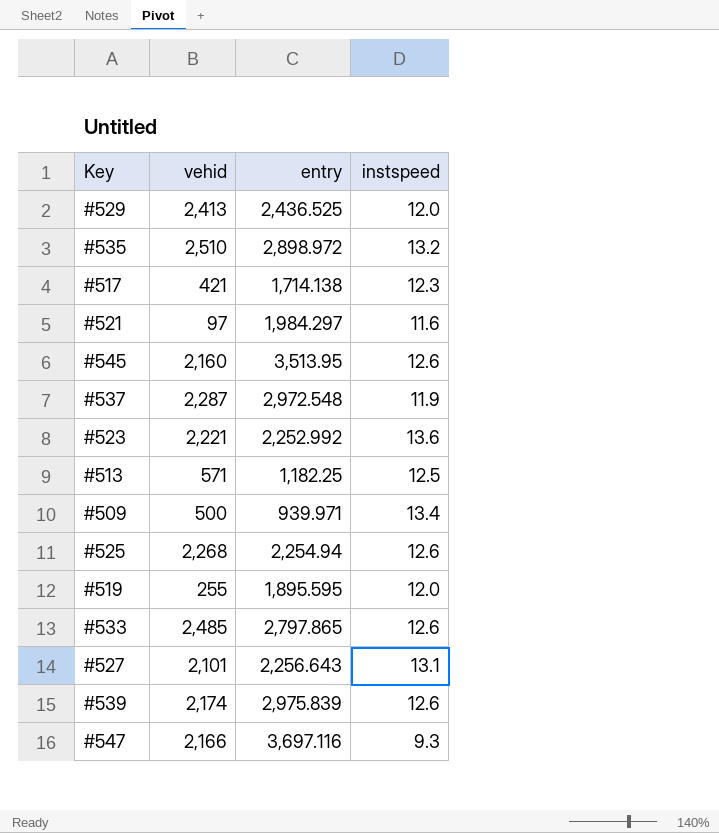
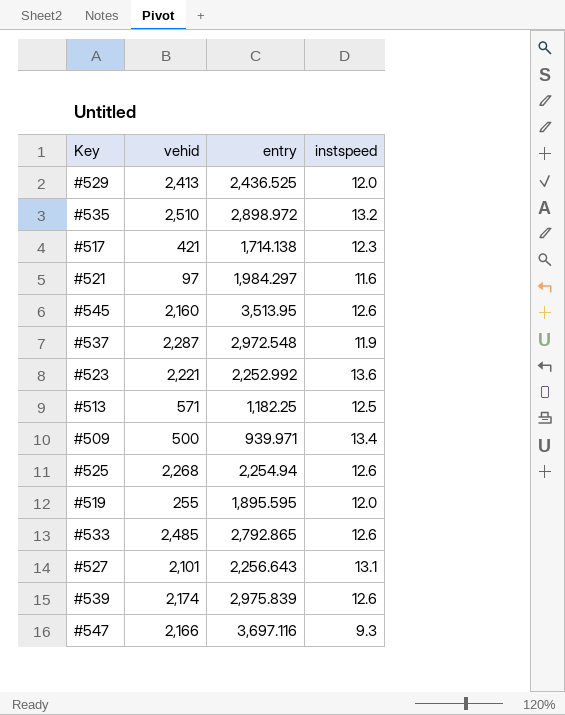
#533 | entry: 2,797.865 -> 2,792.865

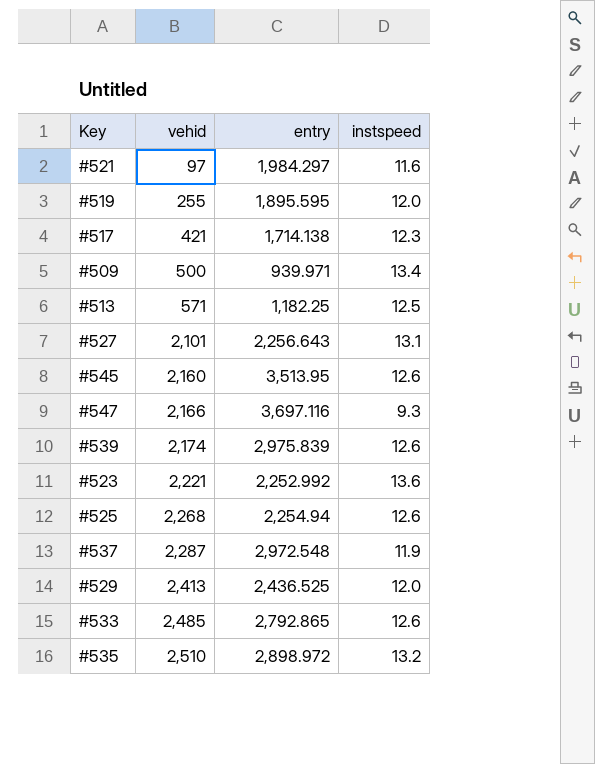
row order: none -> vehid ascending

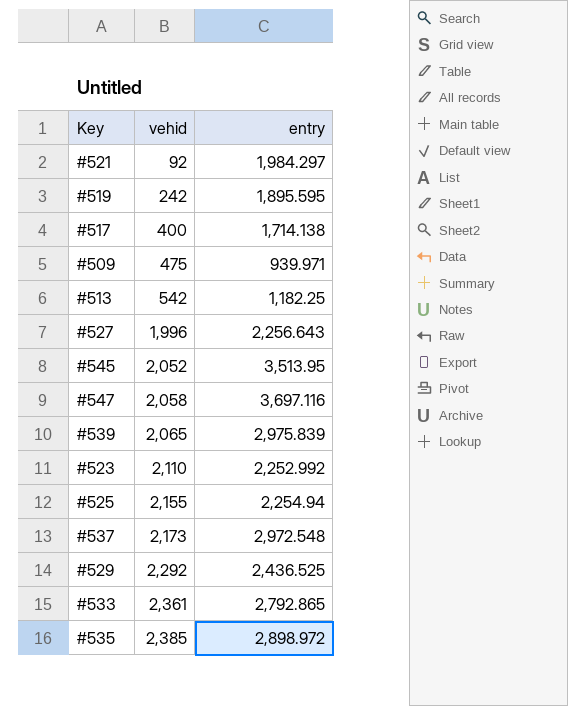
column instspeed | position: 4 -> none
#521 | vehid: 97 -> 92
#519 | vehid: 255 -> 242
#517 | vehid: 421 -> 400
#509 | vehid: 500 -> 475
#513 | vehid: 571 -> 542
#527 | vehid: 2,101 -> 1,996
#545 | vehid: 2,160 -> 2,052
#547 | vehid: 2,166 -> 2,058
#539 | vehid: 2,174 -> 2,065
#523 | vehid: 2,221 -> 2,110
#525 | vehid: 2,268 -> 2,155
#537 | vehid: 2,287 -> 2,173
#529 | vehid: 2,413 -> 2,292
#533 | vehid: 2,485 -> 2,361
#535 | vehid: 2,510 -> 2,385

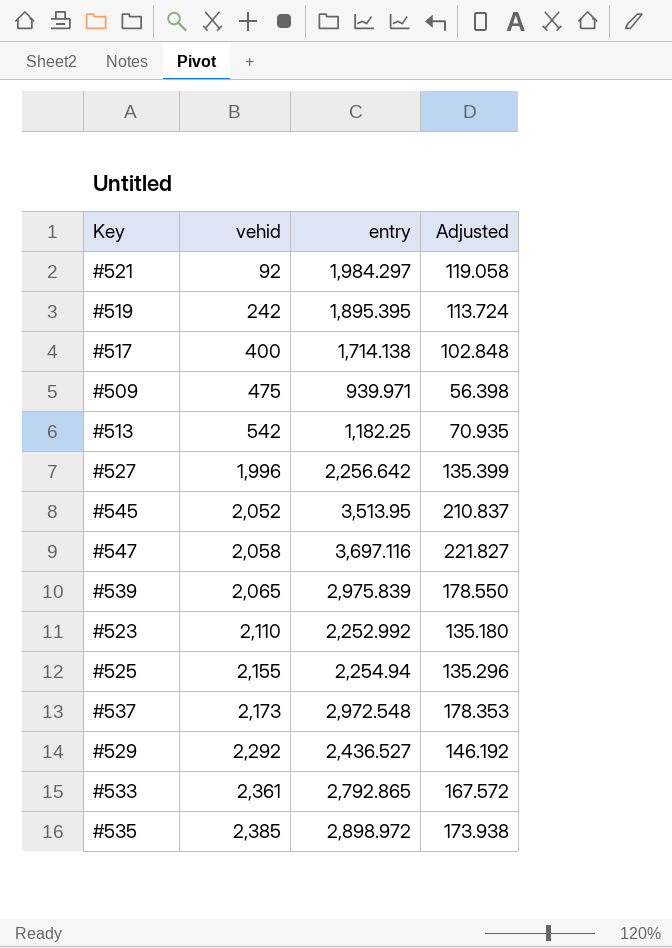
column Adjusted | formula: none -> [entry] * 0.06
#519 | entry: 1,895.595 -> 1,895.395
#527 | entry: 2,256.643 -> 2,256.642
#529 | entry: 2,436.525 -> 2,436.527

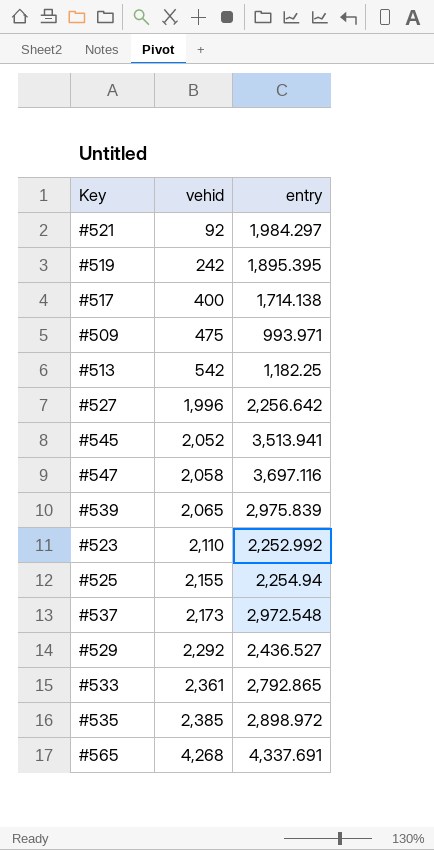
column Adjusted | formula: [entry] * 0.06 -> none
#509 | entry: 939.971 -> 993.971
#545 | entry: 3,513.95 -> 3,513.941
row #565: none -> 4,268 | 4,337.691

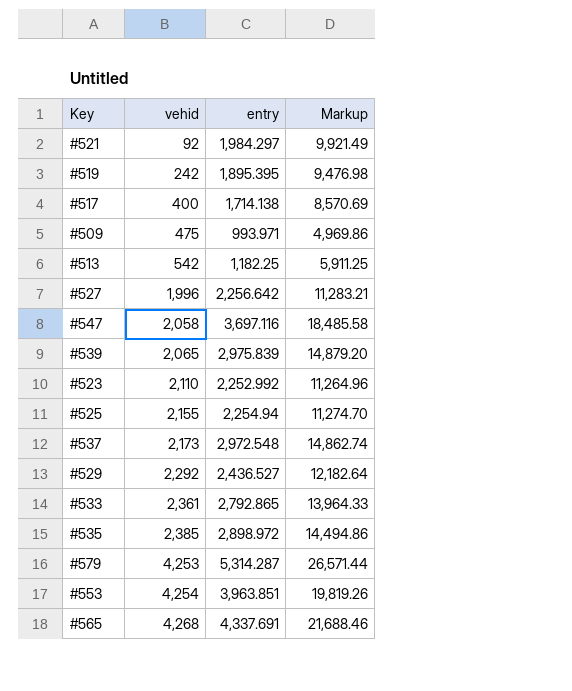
column Markup | formula: none -> [entry] * 5
row #545: 2,052 | 3,513.941 -> none
row #579: none -> 4,253 | 5,314.287 | 26,571.44
row #553: none -> 4,254 | 3,963.851 | 19,819.26

